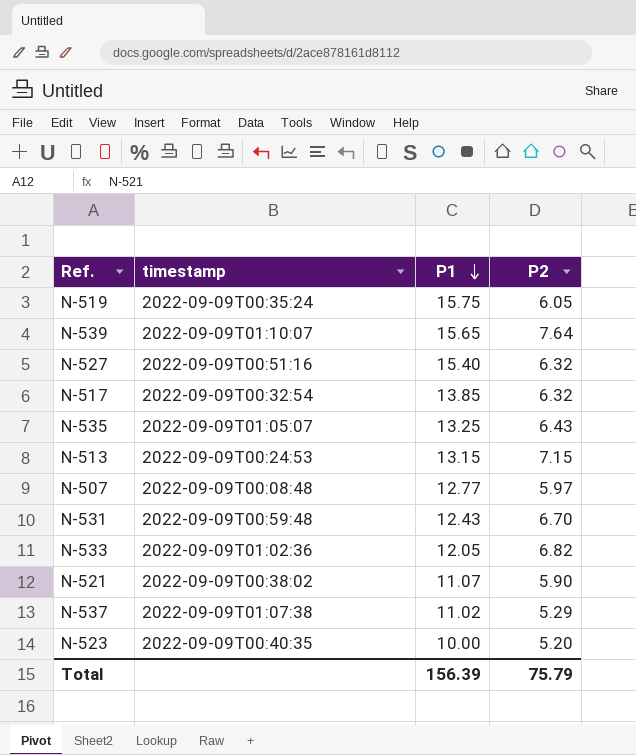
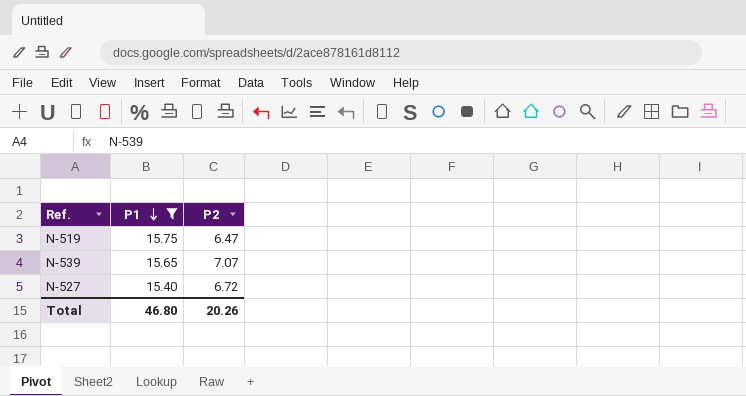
filter: none -> P1 >= 15.40
column timestamp | position: 2 -> none
N-519 | P2: 6.05 -> 6.47
N-539 | P2: 7.64 -> 7.07
N-527 | P2: 6.32 -> 6.72
Total | P1: 156.39 -> 46.80
Total | P2: 75.79 -> 20.26

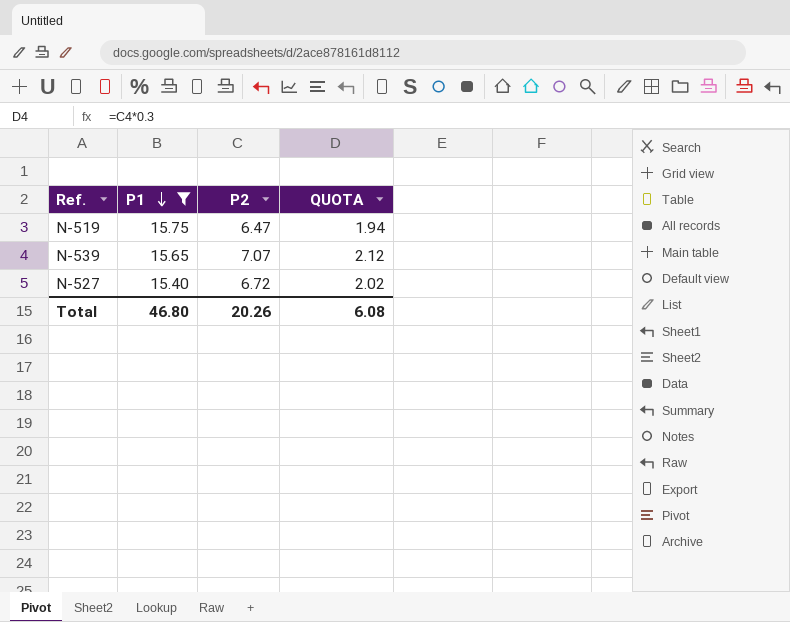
column QUOTA | formula: none -> [P2] * 0.3

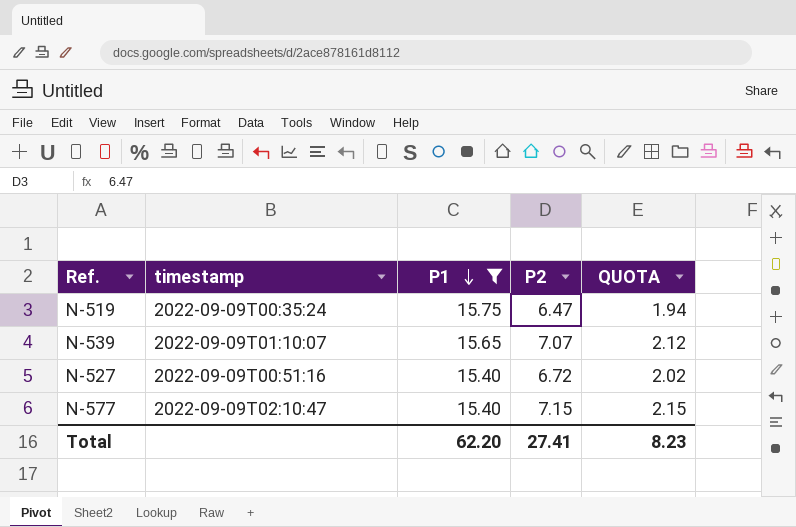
column timestamp | position: none -> 2
row N-577: none -> 2022-09-09T02:10:47 | 15.40 | 7.15 | 2.15
Total | P1: 46.80 -> 62.20
Total | P2: 20.26 -> 27.41
Total | QUOTA: 6.08 -> 8.23

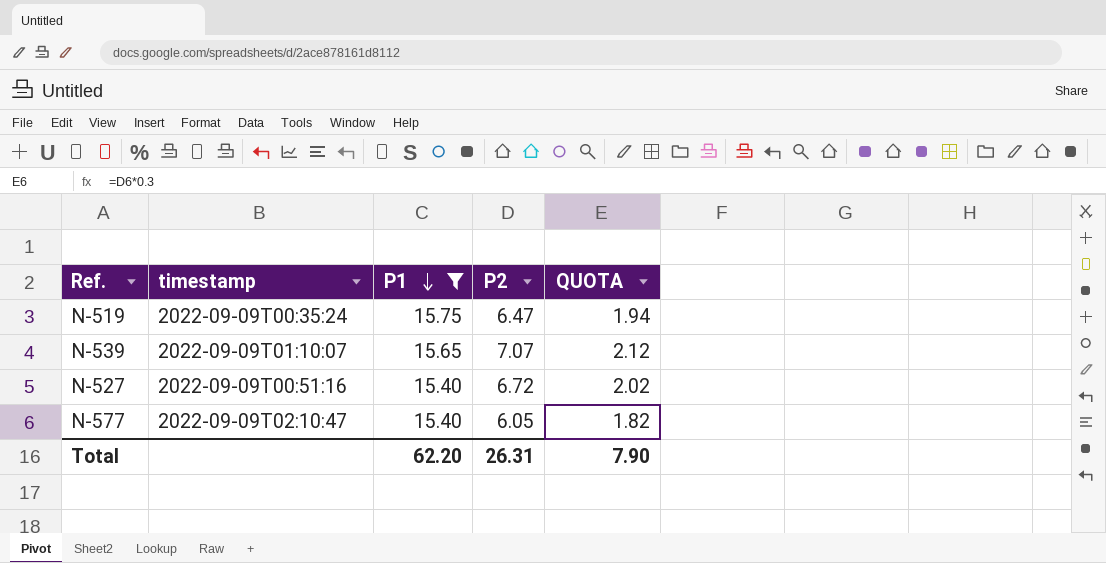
N-577 | P2: 7.15 -> 6.05
N-577 | QUOTA: 2.15 -> 1.82
Total | P2: 27.41 -> 26.31
Total | QUOTA: 8.23 -> 7.90

